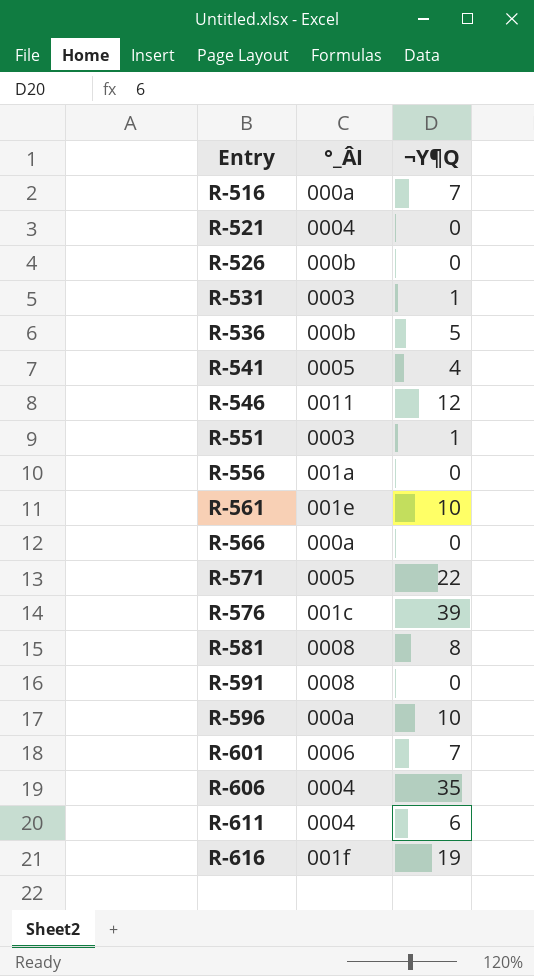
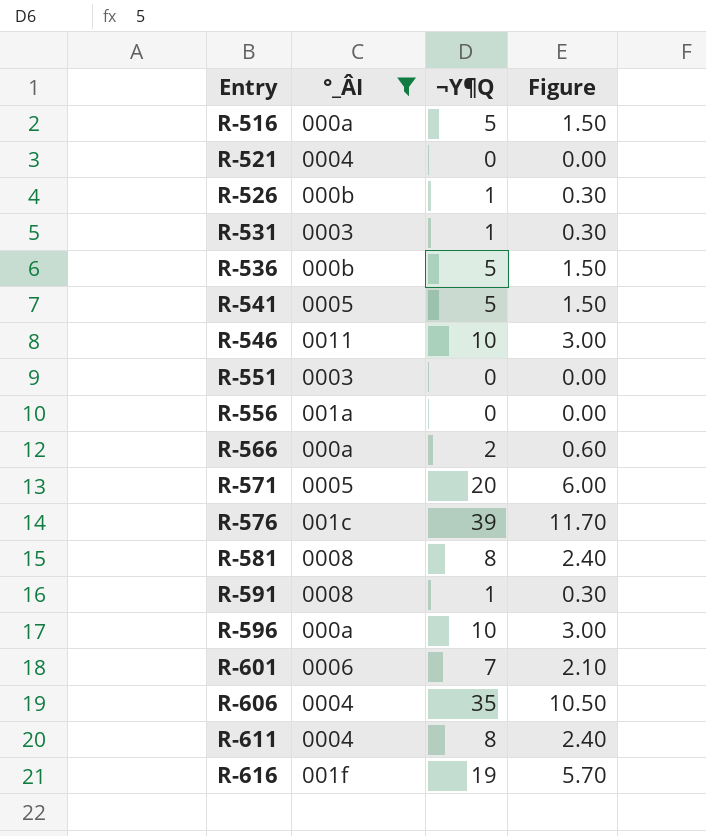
filter: none -> °_ÂI != 001e
column Figure | formula: none -> [¬Y¶Q] * 0.3
R-516 | ¬Y¶Q: 7 -> 5
R-526 | ¬Y¶Q: 0 -> 1
R-541 | ¬Y¶Q: 4 -> 5
R-546 | ¬Y¶Q: 12 -> 10
R-551 | ¬Y¶Q: 1 -> 0
R-566 | ¬Y¶Q: 0 -> 2
R-571 | ¬Y¶Q: 22 -> 20
R-591 | ¬Y¶Q: 0 -> 1
R-611 | ¬Y¶Q: 6 -> 8

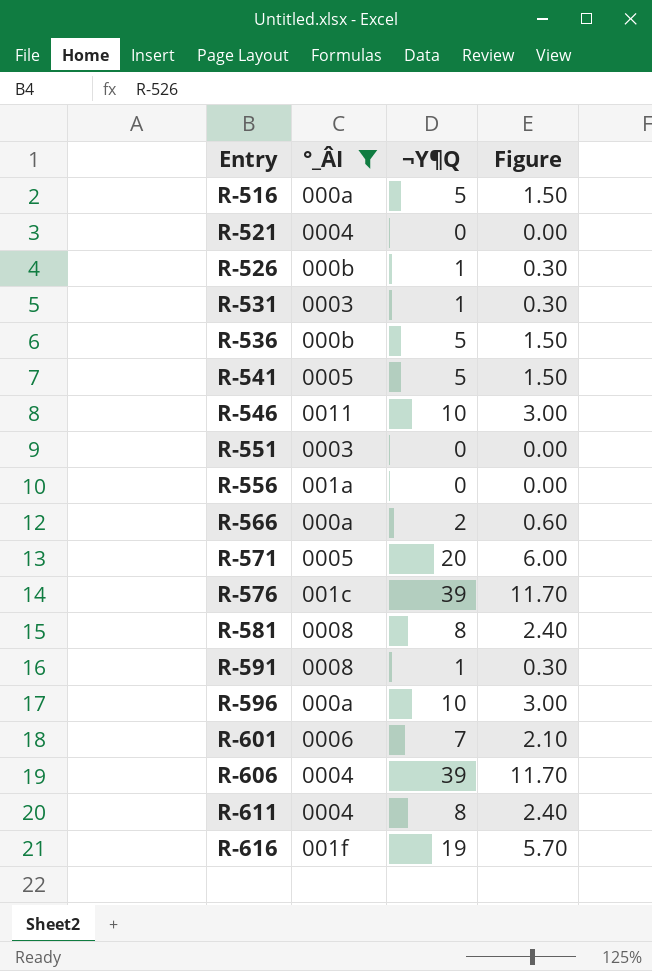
R-606 | ¬Y¶Q: 35 -> 39
R-606 | Figure: 10.50 -> 11.70

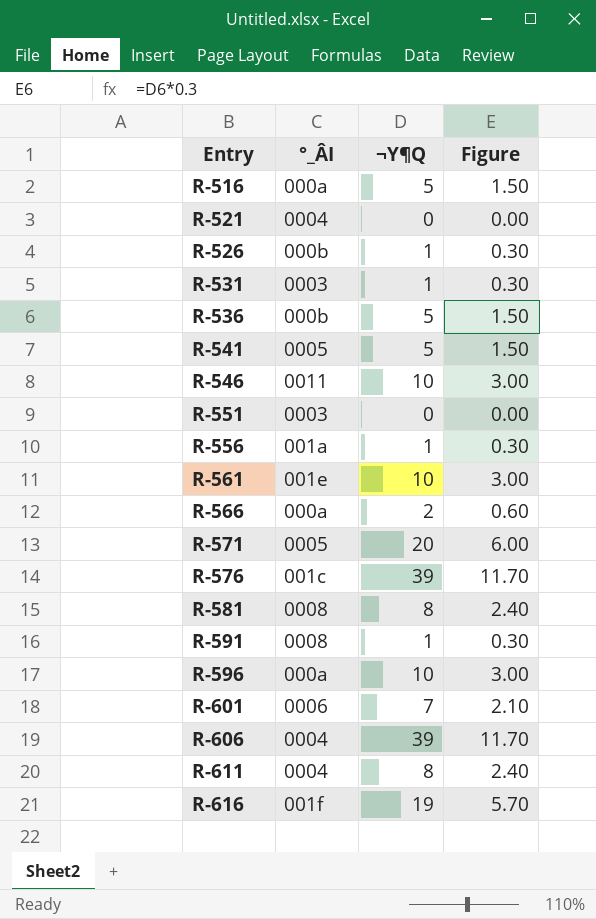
filter: °_ÂI != 001e -> none
R-556 | ¬Y¶Q: 0 -> 1
R-556 | Figure: 0.00 -> 0.30

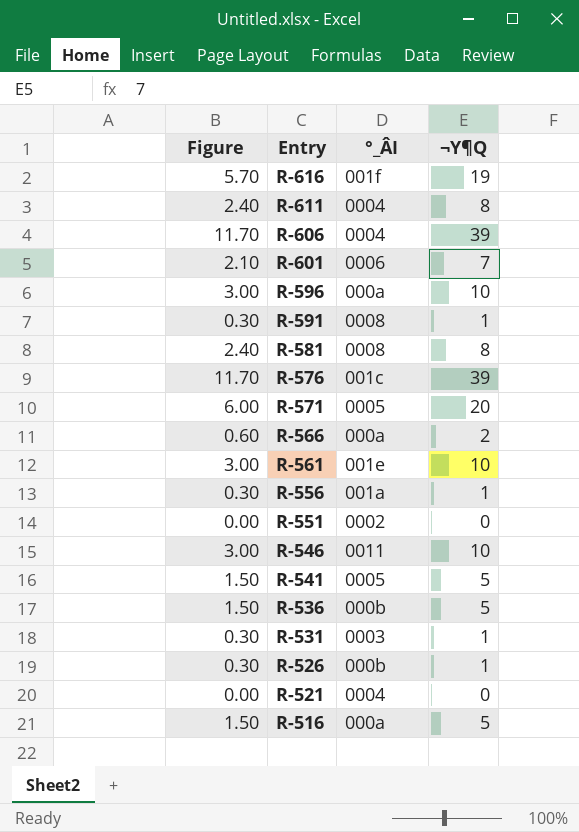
row order: Entry ascending -> Entry descending
column Figure | position: 4 -> 1
R-551 | °_ÂI: 0003 -> 0002

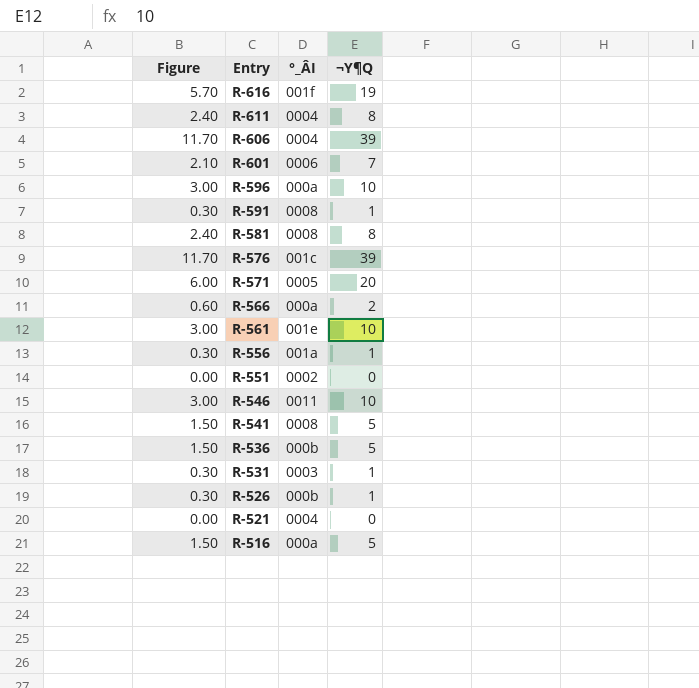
R-541 | °_ÂI: 0005 -> 0008

